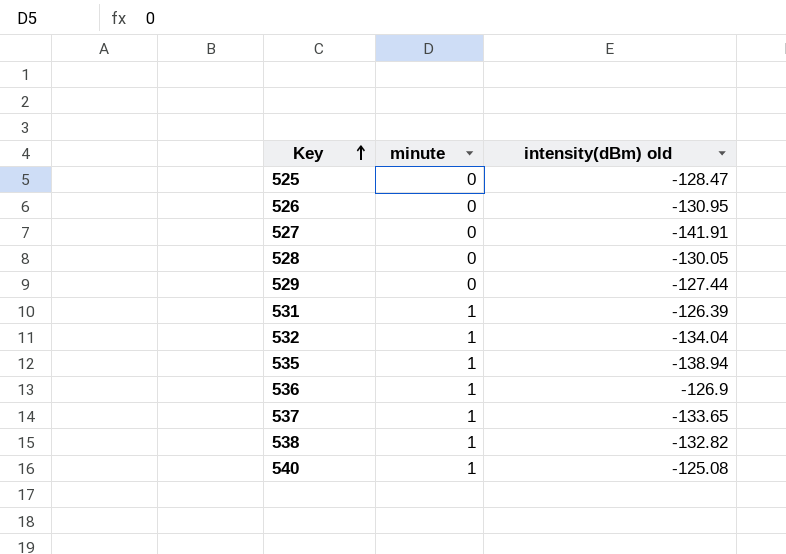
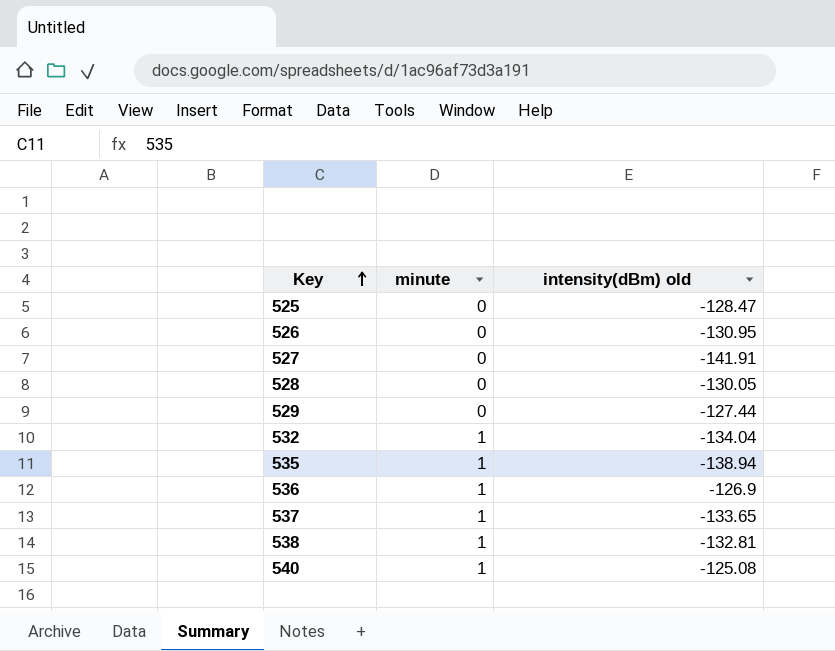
row 531: 1 | -126.39 -> none
538 | intensity(dBm) old: -132.82 -> -132.81

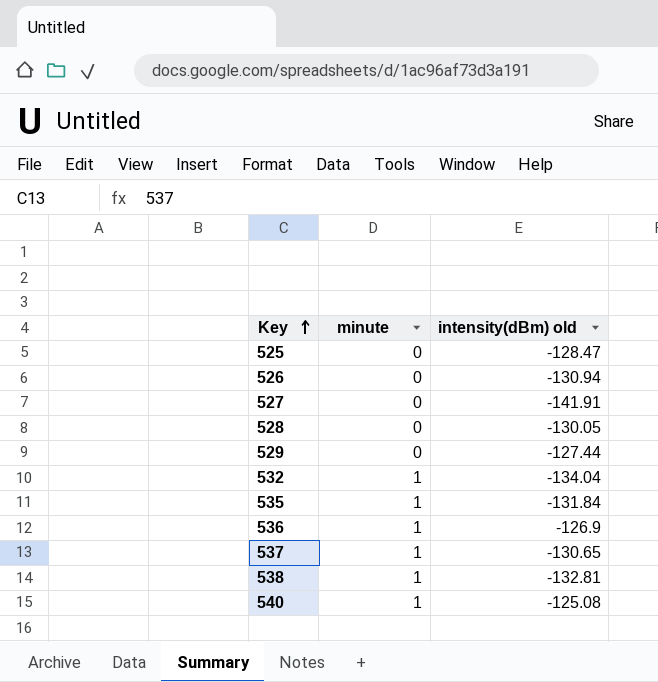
526 | intensity(dBm) old: -130.95 -> -130.94
535 | intensity(dBm) old: -138.94 -> -131.84
537 | intensity(dBm) old: -133.65 -> -130.65

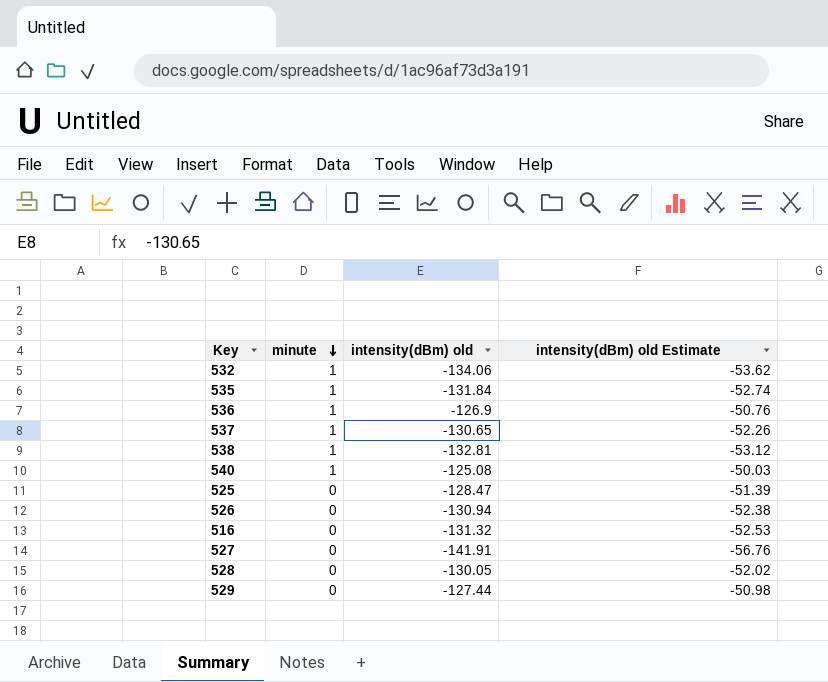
row order: Key ascending -> minute descending
column intensity(dBm) old Estimate | formula: none -> [intensity(dBm) old] * 0.4
532 | intensity(dBm) old: -134.04 -> -134.06
row 516: none -> 0 | -131.32 | -52.53

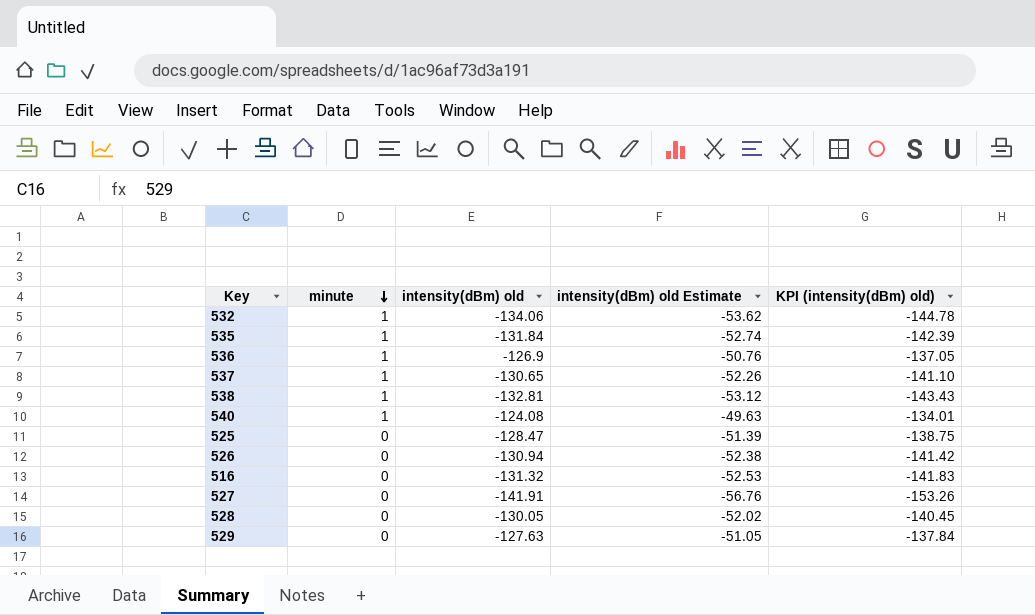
column KPI (intensity(dBm) old) | formula: none -> [intensity(dBm) old] * 1.08
540 | intensity(dBm) old: -125.08 -> -124.08
540 | intensity(dBm) old Estimate: -50.03 -> -49.63
529 | intensity(dBm) old: -127.44 -> -127.63
529 | intensity(dBm) old Estimate: -50.98 -> -51.05

